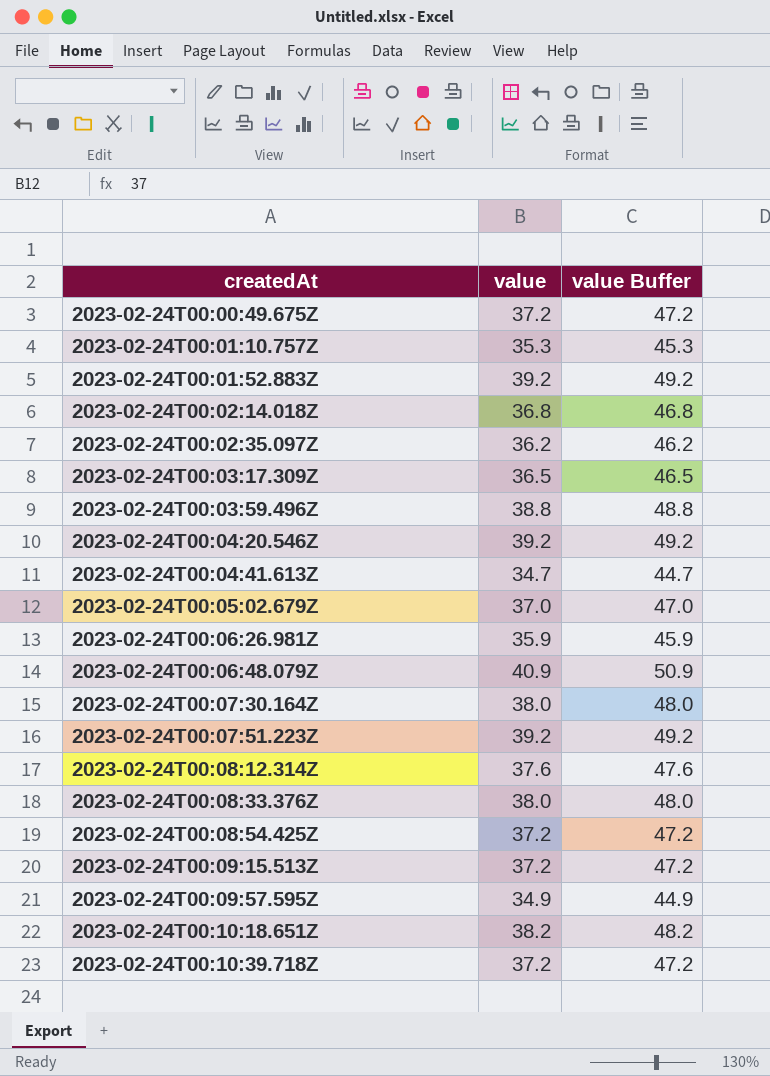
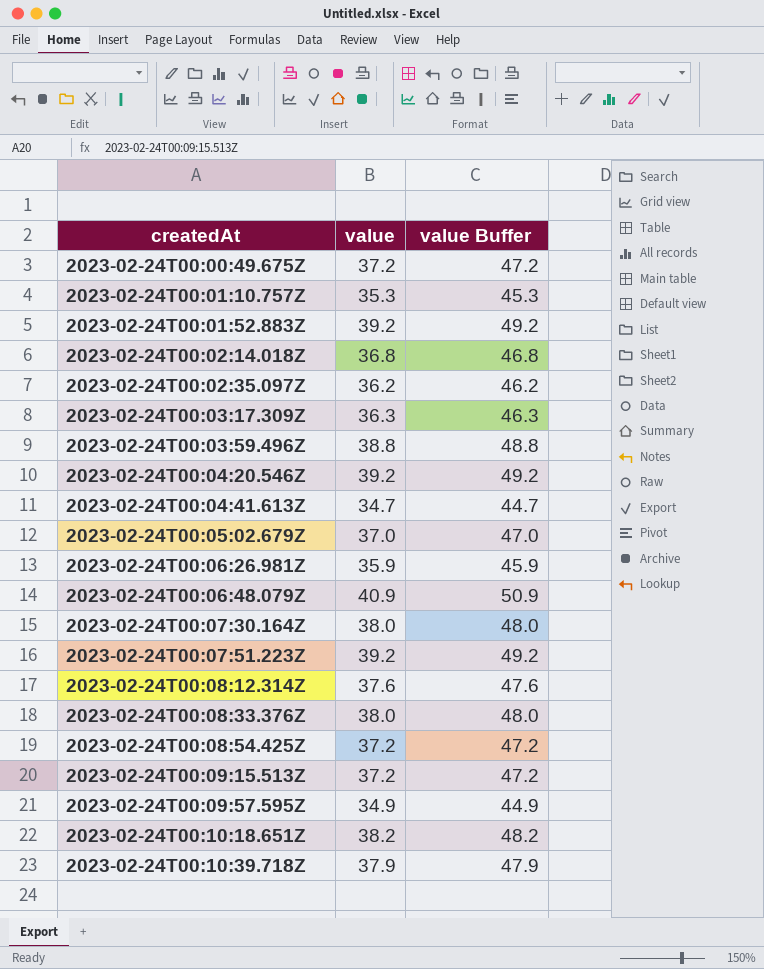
2023-02-24T00:03:17.309Z | value: 36.5 -> 36.3
2023-02-24T00:03:17.309Z | value Buffer: 46.5 -> 46.3
2023-02-24T00:10:39.718Z | value: 37.2 -> 37.9
2023-02-24T00:10:39.718Z | value Buffer: 47.2 -> 47.9

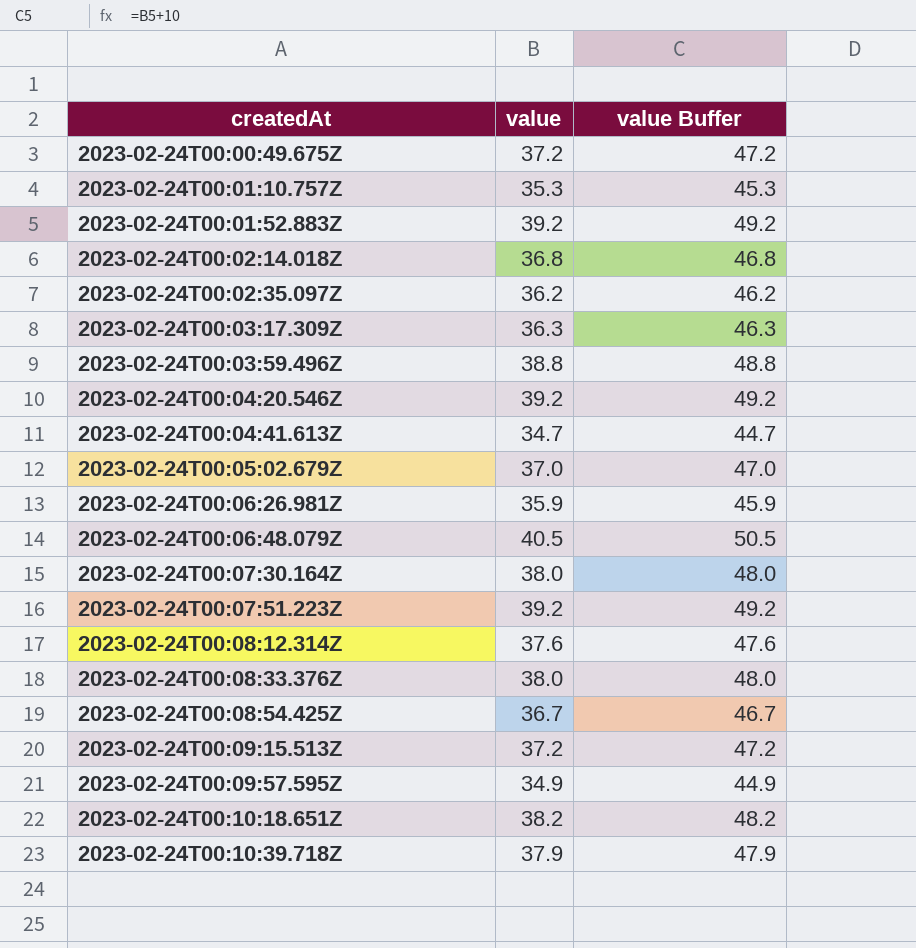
2023-02-24T00:06:48.079Z | value: 40.9 -> 40.5
2023-02-24T00:06:48.079Z | value Buffer: 50.9 -> 50.5
2023-02-24T00:08:54.425Z | value: 37.2 -> 36.7
2023-02-24T00:08:54.425Z | value Buffer: 47.2 -> 46.7

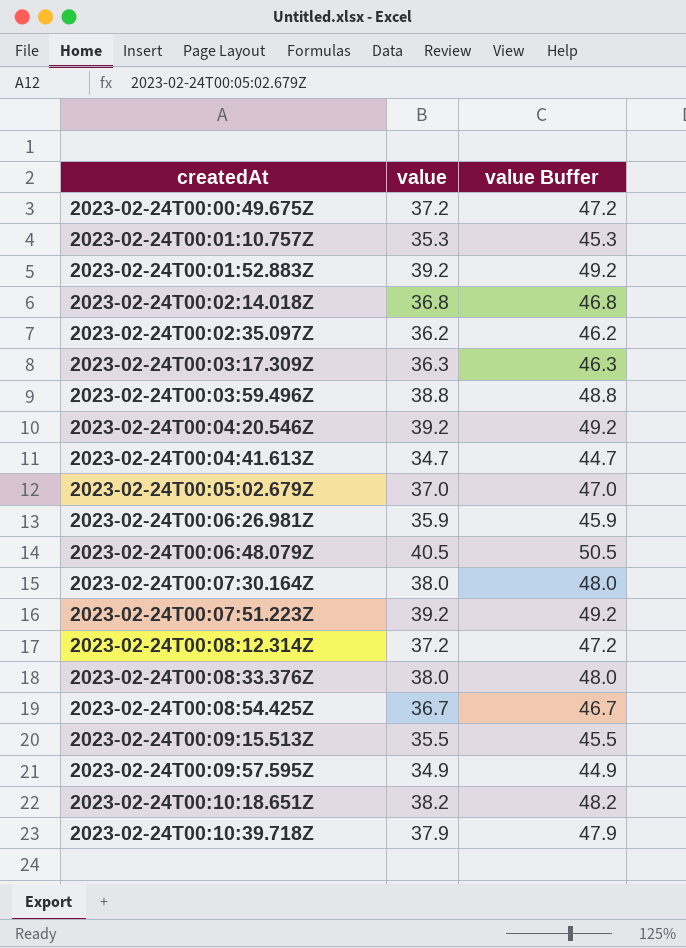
2023-02-24T00:08:12.314Z | value: 37.6 -> 37.2
2023-02-24T00:08:12.314Z | value Buffer: 47.6 -> 47.2
2023-02-24T00:09:15.513Z | value: 37.2 -> 35.5
2023-02-24T00:09:15.513Z | value Buffer: 47.2 -> 45.5

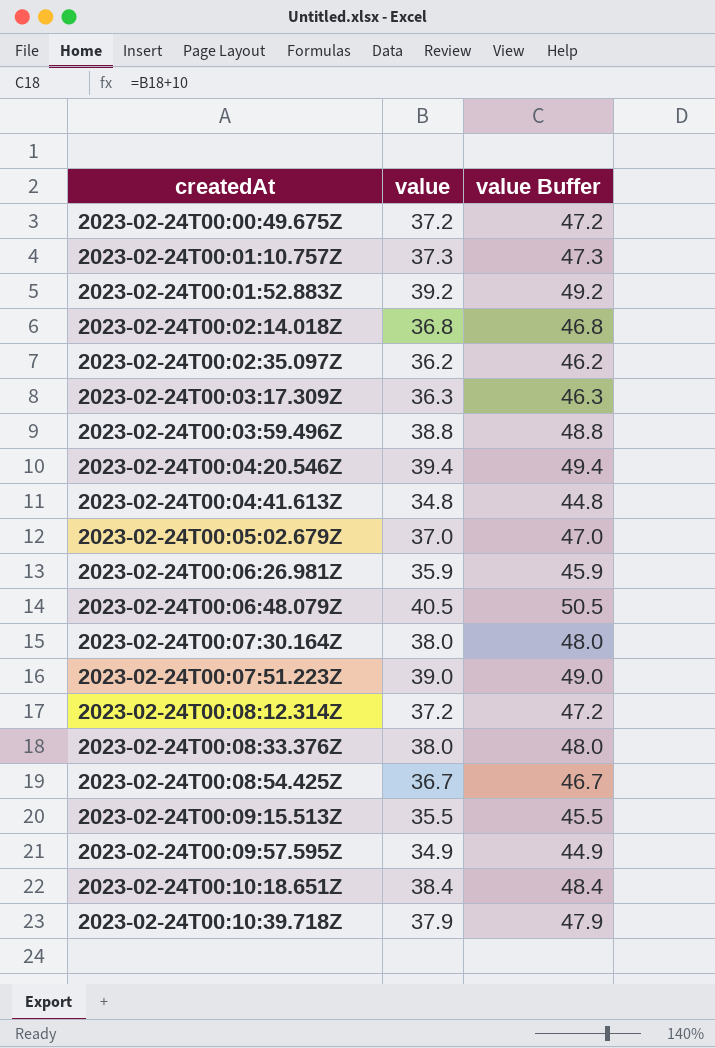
2023-02-24T00:01:10.757Z | value: 35.3 -> 37.3
2023-02-24T00:01:10.757Z | value Buffer: 45.3 -> 47.3
2023-02-24T00:04:20.546Z | value: 39.2 -> 39.4
2023-02-24T00:04:20.546Z | value Buffer: 49.2 -> 49.4
2023-02-24T00:04:41.613Z | value: 34.7 -> 34.8
2023-02-24T00:04:41.613Z | value Buffer: 44.7 -> 44.8
2023-02-24T00:07:51.223Z | value: 39.2 -> 39.0
2023-02-24T00:07:51.223Z | value Buffer: 49.2 -> 49.0
2023-02-24T00:10:18.651Z | value: 38.2 -> 38.4
2023-02-24T00:10:18.651Z | value Buffer: 48.2 -> 48.4

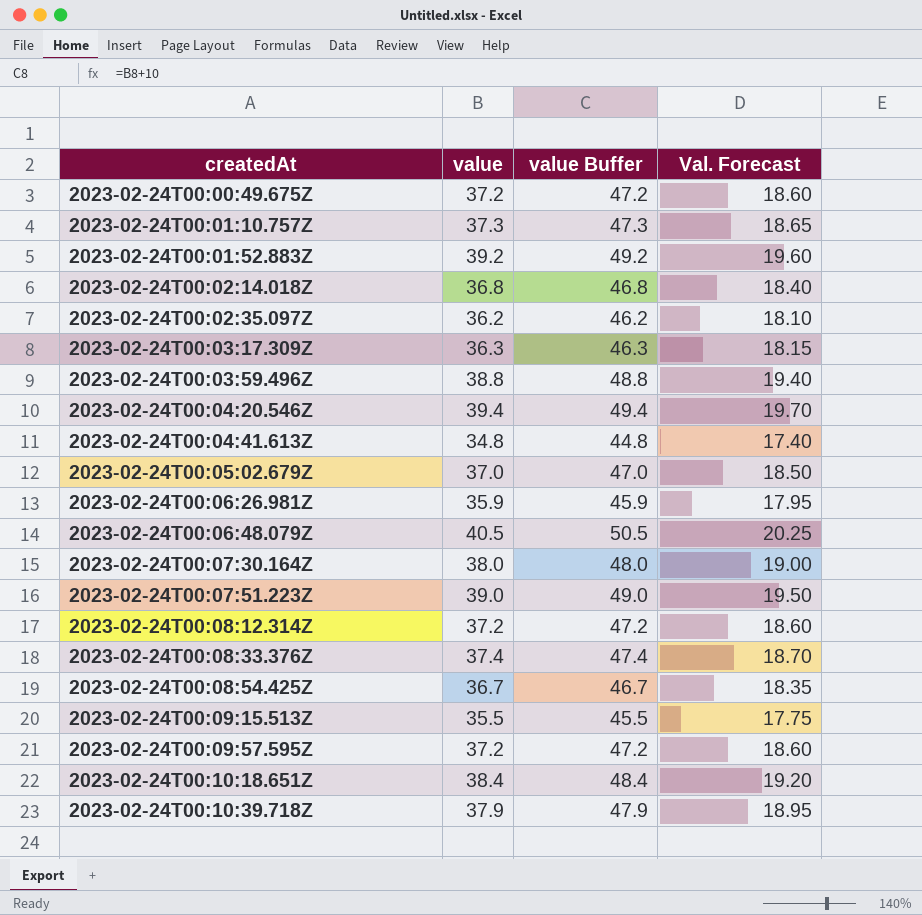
column Val. Forecast | formula: none -> [value] * 0.5
2023-02-24T00:08:33.376Z | value: 38.0 -> 37.4
2023-02-24T00:08:33.376Z | value Buffer: 48.0 -> 47.4
2023-02-24T00:09:57.595Z | value: 34.9 -> 37.2
2023-02-24T00:09:57.595Z | value Buffer: 44.9 -> 47.2

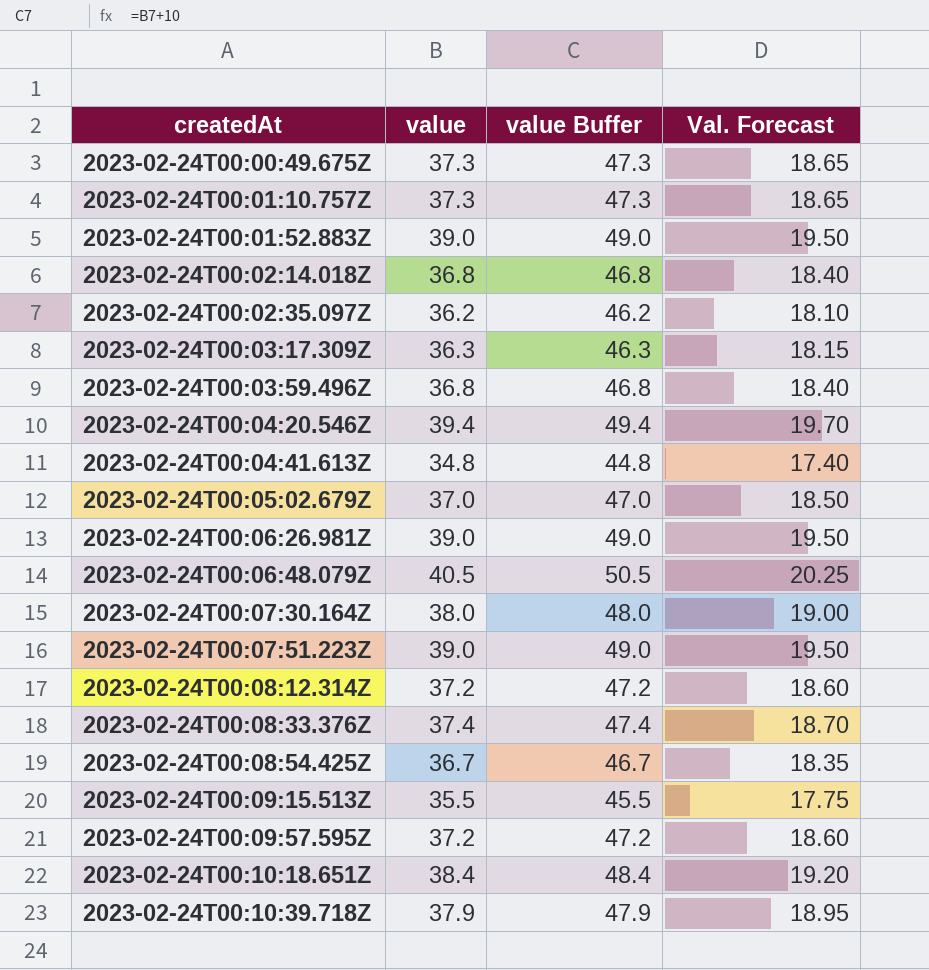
2023-02-24T00:00:49.675Z | value: 37.2 -> 37.3
2023-02-24T00:00:49.675Z | value Buffer: 47.2 -> 47.3
2023-02-24T00:00:49.675Z | Val. Forecast: 18.60 -> 18.65
2023-02-24T00:01:52.883Z | value: 39.2 -> 39.0
2023-02-24T00:01:52.883Z | value Buffer: 49.2 -> 49.0
2023-02-24T00:01:52.883Z | Val. Forecast: 19.60 -> 19.50
2023-02-24T00:03:59.496Z | value: 38.8 -> 36.8
2023-02-24T00:03:59.496Z | value Buffer: 48.8 -> 46.8
2023-02-24T00:03:59.496Z | Val. Forecast: 19.40 -> 18.40
2023-02-24T00:06:26.981Z | value: 35.9 -> 39.0
2023-02-24T00:06:26.981Z | value Buffer: 45.9 -> 49.0
2023-02-24T00:06:26.981Z | Val. Forecast: 17.95 -> 19.50

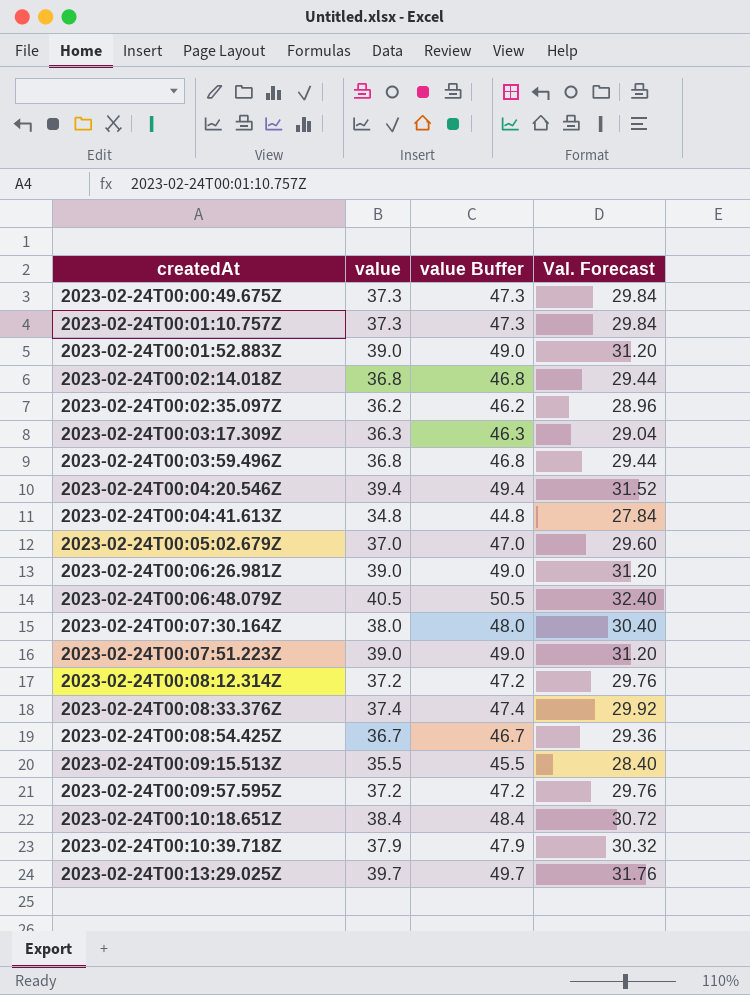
column Val. Forecast | formula: [value] * 0.5 -> [value] * 0.8
row 2023-02-24T00:13:29.025Z: none -> 39.7 | 49.7 | 31.76

